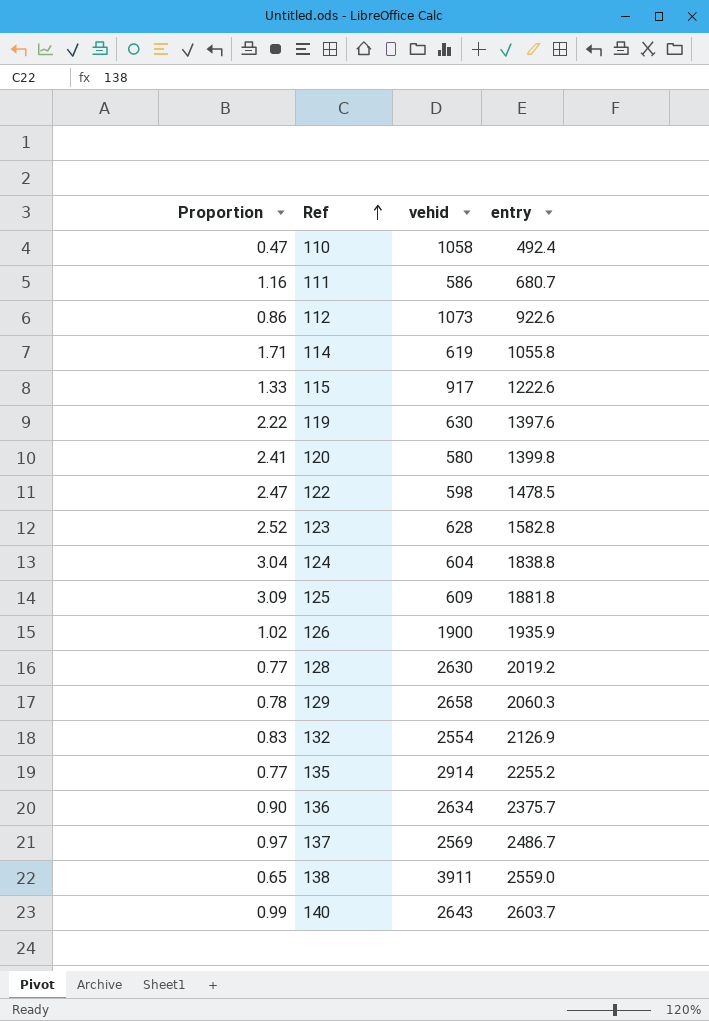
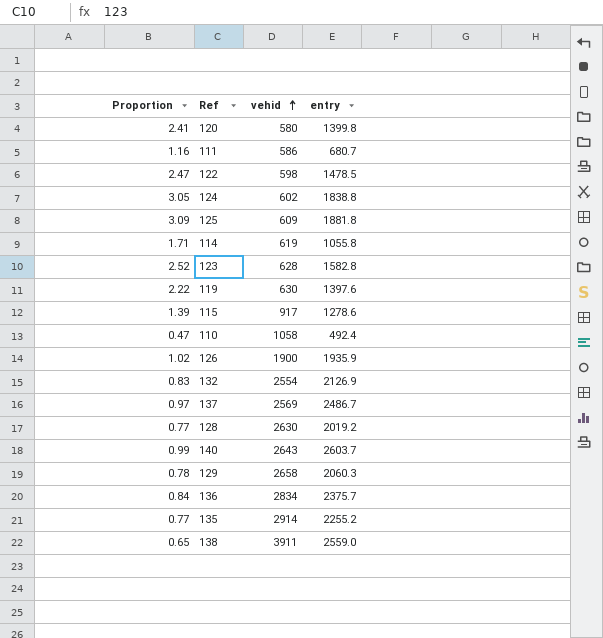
row order: Ref ascending -> vehid ascending
row 112: 0.86 | 1073 | 922.6 -> none
124 | Proportion: 3.04 -> 3.05
124 | vehid: 604 -> 602
115 | Proportion: 1.33 -> 1.39
115 | entry: 1222.6 -> 1278.6
136 | Proportion: 0.90 -> 0.84
136 | vehid: 2634 -> 2834

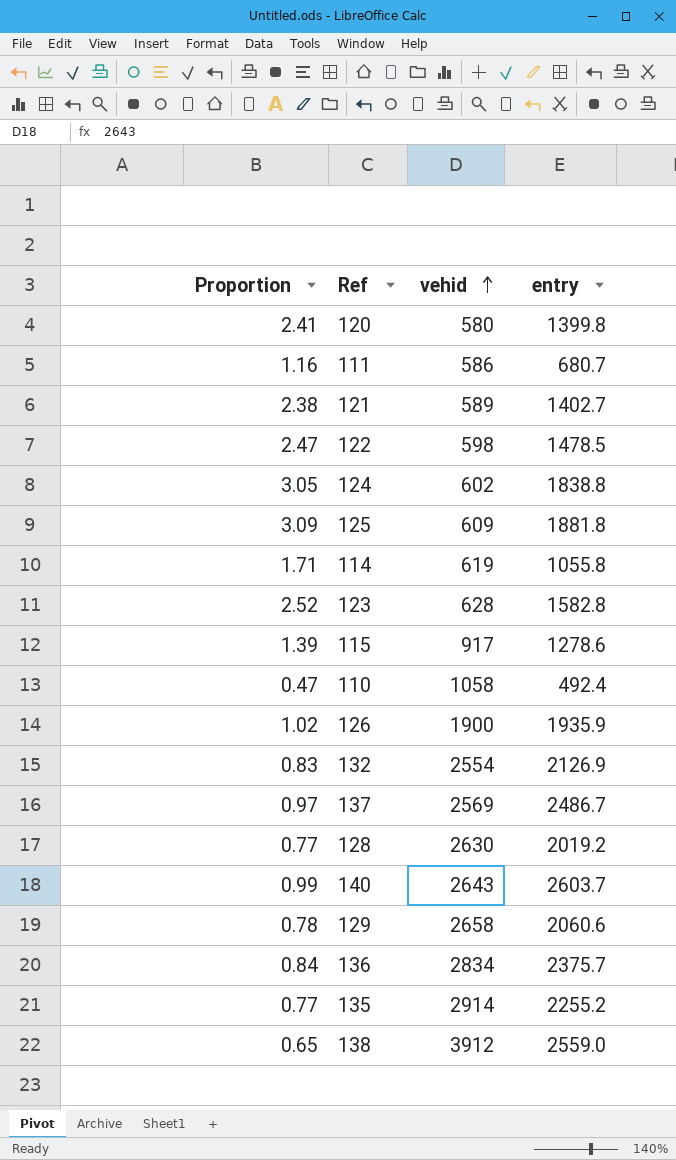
row 119: 2.22 | 630 | 1397.6 -> none
row 121: none -> 2.38 | 589 | 1402.7
129 | entry: 2060.3 -> 2060.6
138 | vehid: 3911 -> 3912

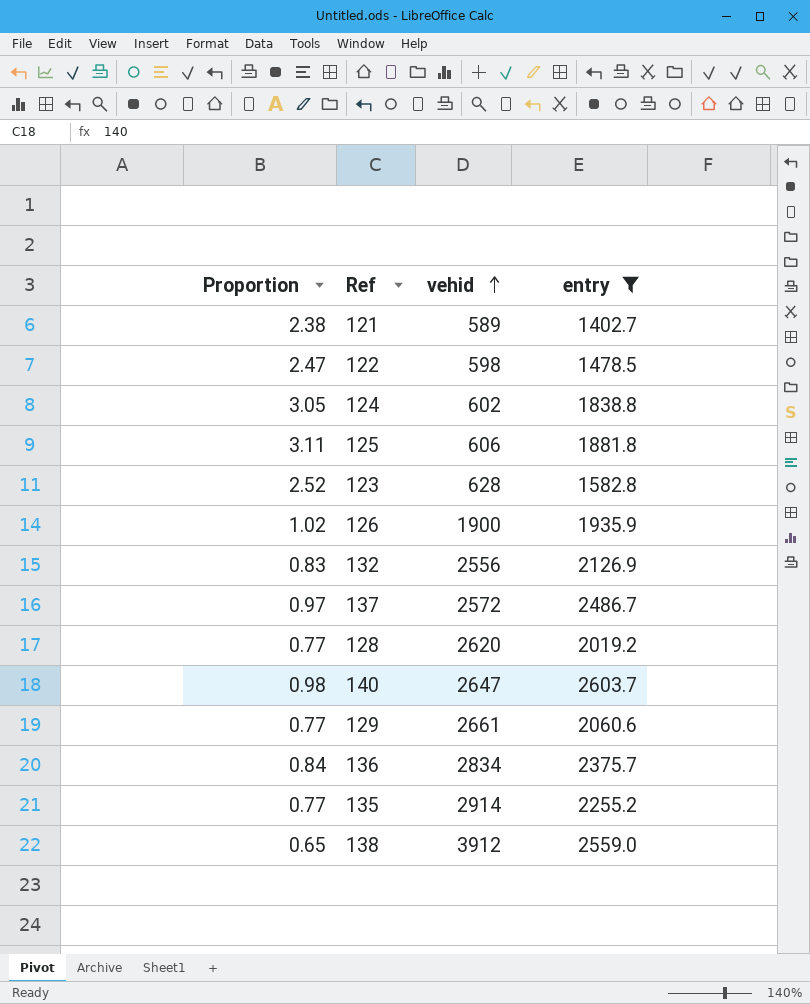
filter: none -> entry >= 1402.7
125 | Proportion: 3.09 -> 3.11
125 | vehid: 609 -> 606
132 | vehid: 2554 -> 2556
137 | vehid: 2569 -> 2572
128 | vehid: 2630 -> 2620
140 | Proportion: 0.99 -> 0.98
140 | vehid: 2643 -> 2647
129 | Proportion: 0.78 -> 0.77
129 | vehid: 2658 -> 2661

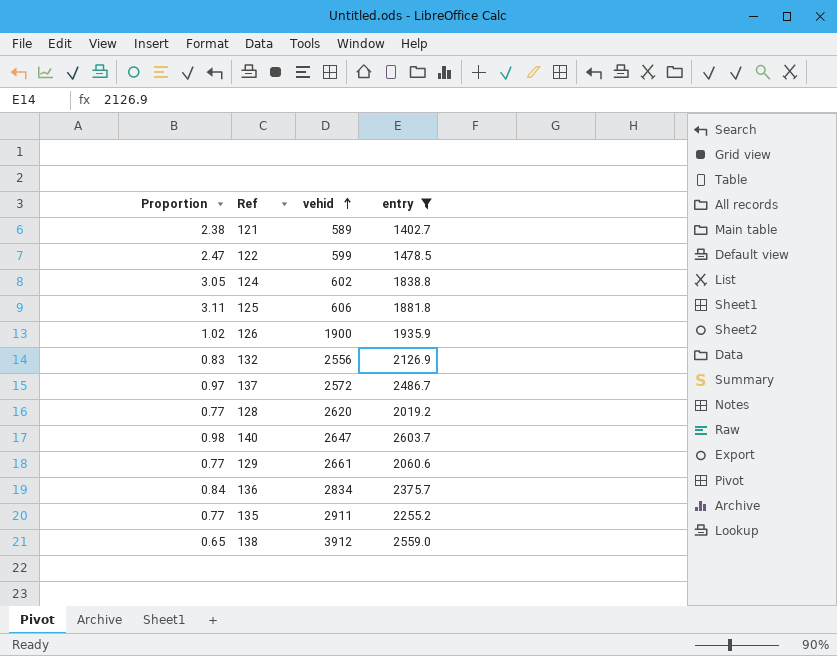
row 123: 2.52 | 628 | 1582.8 -> none
122 | vehid: 598 -> 599
135 | vehid: 2914 -> 2911

